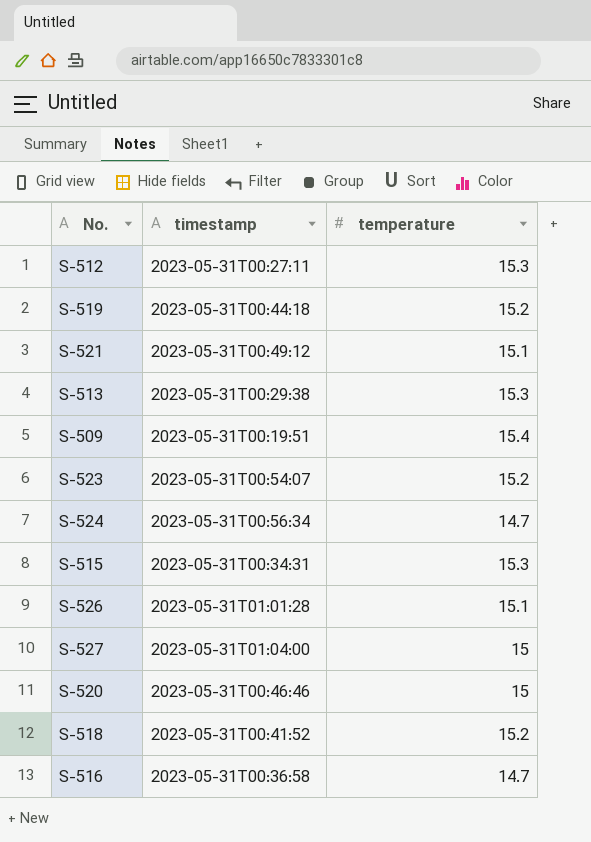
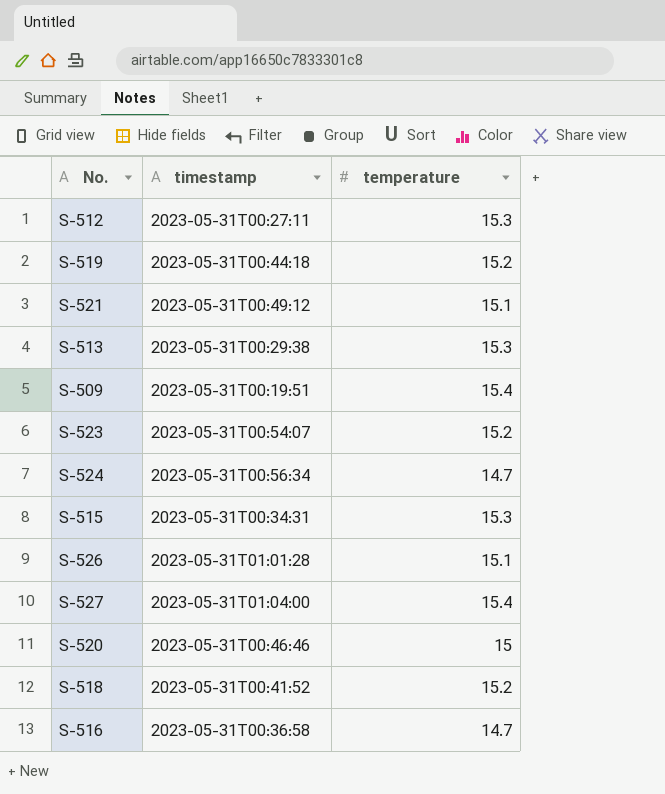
S-527 | temperature: 15 -> 15.4

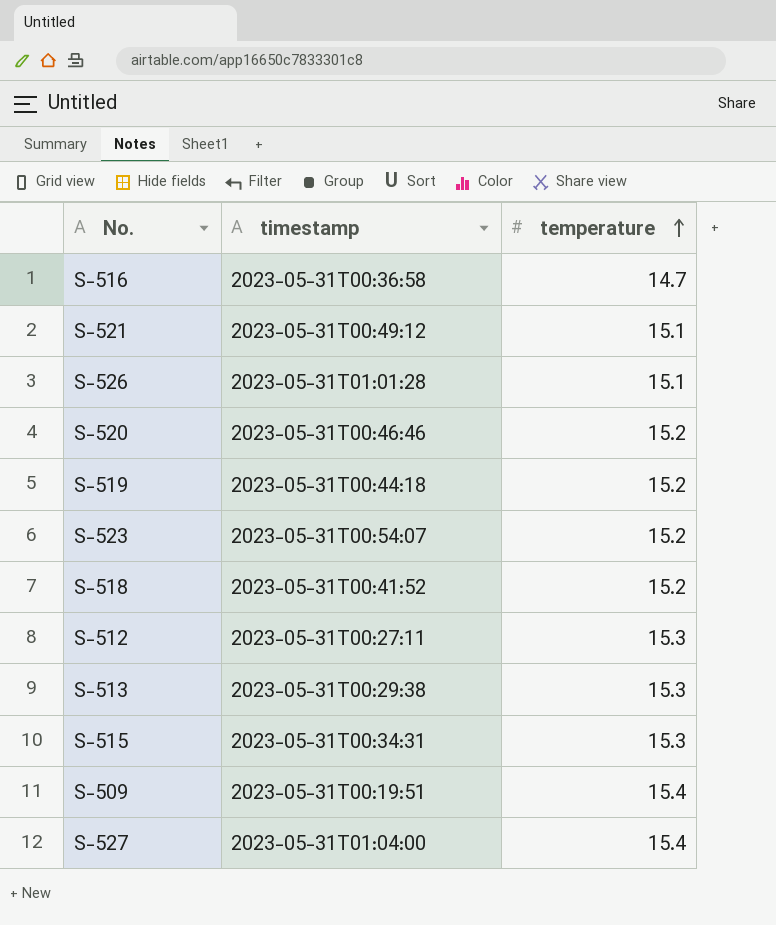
row order: none -> temperature ascending
row S-524: 2023-05-31T00:56:34 | 14.7 -> none
S-520 | temperature: 15 -> 15.2

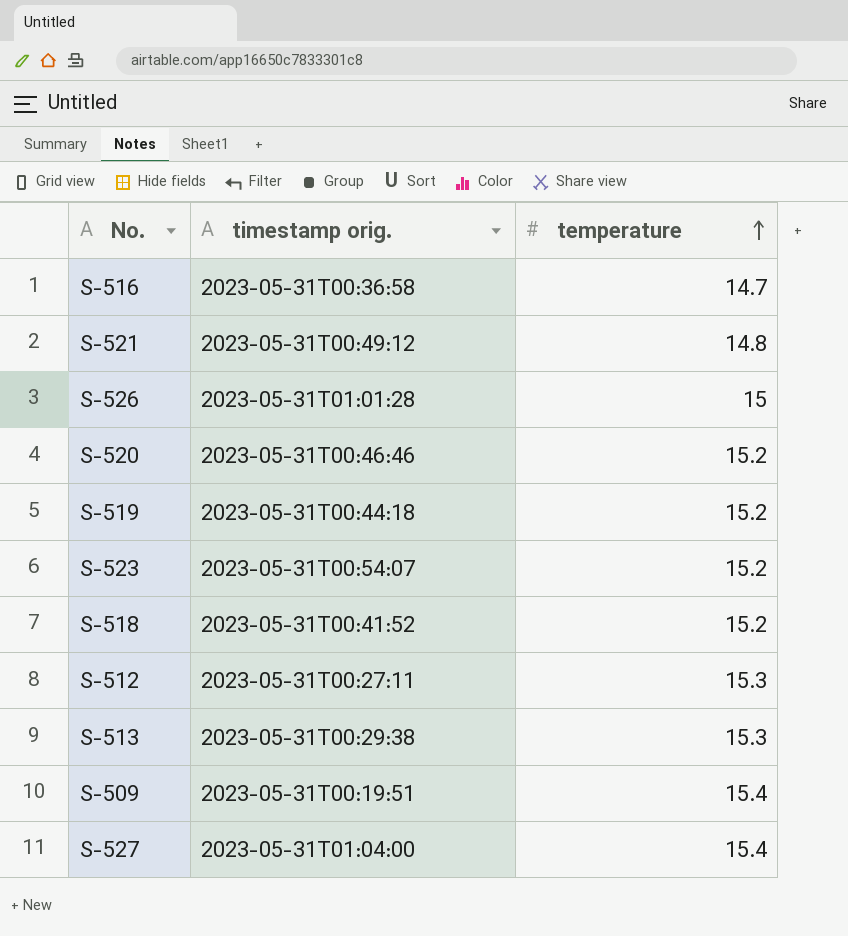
column name: timestamp -> timestamp orig.
row S-515: 2023-05-31T00:34:31 | 15.3 -> none
S-521 | temperature: 15.1 -> 14.8
S-526 | temperature: 15.1 -> 15

